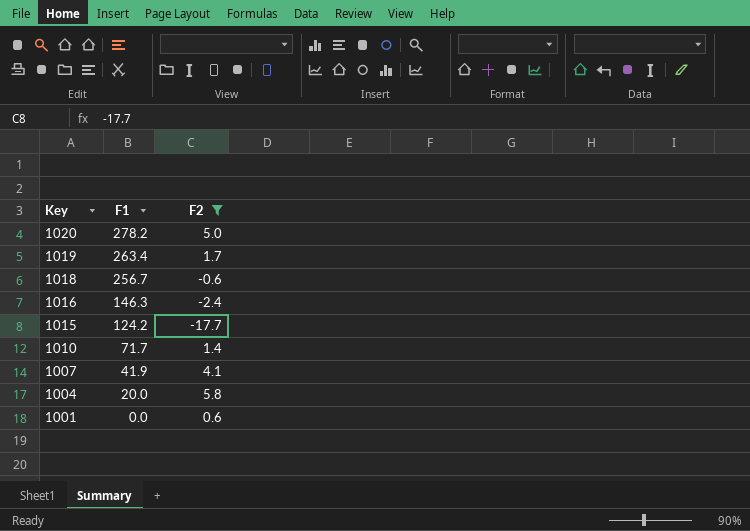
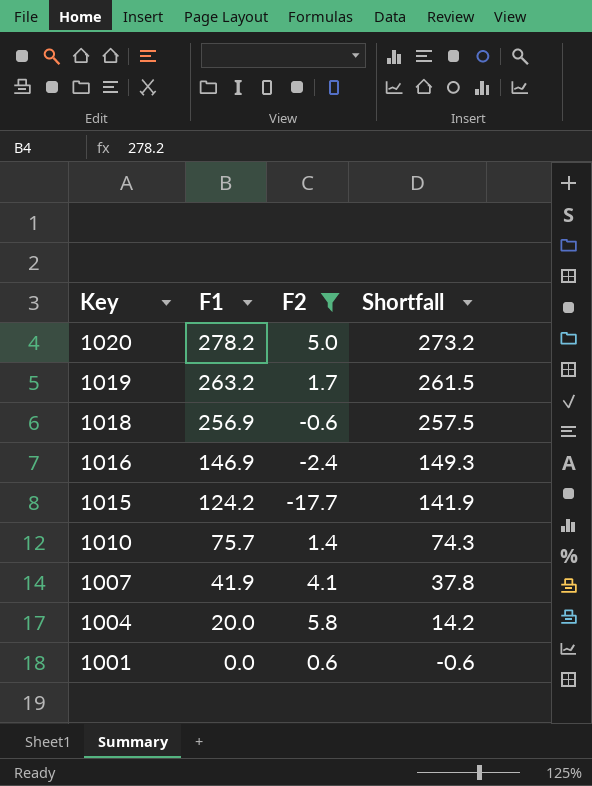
column Shortfall | formula: none -> [F1] - [F2]
1019 | F1: 263.4 -> 263.2
1018 | F1: 256.7 -> 256.9
1016 | F1: 146.3 -> 146.9
1010 | F1: 71.7 -> 75.7

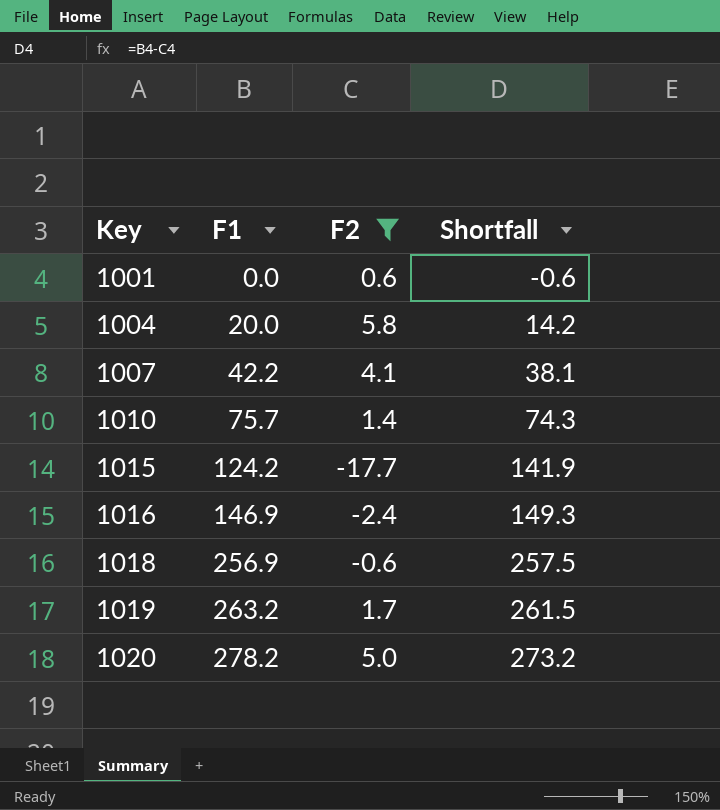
row order: Key descending -> Key ascending
1007 | F1: 41.9 -> 42.2
1007 | Shortfall: 37.8 -> 38.1

